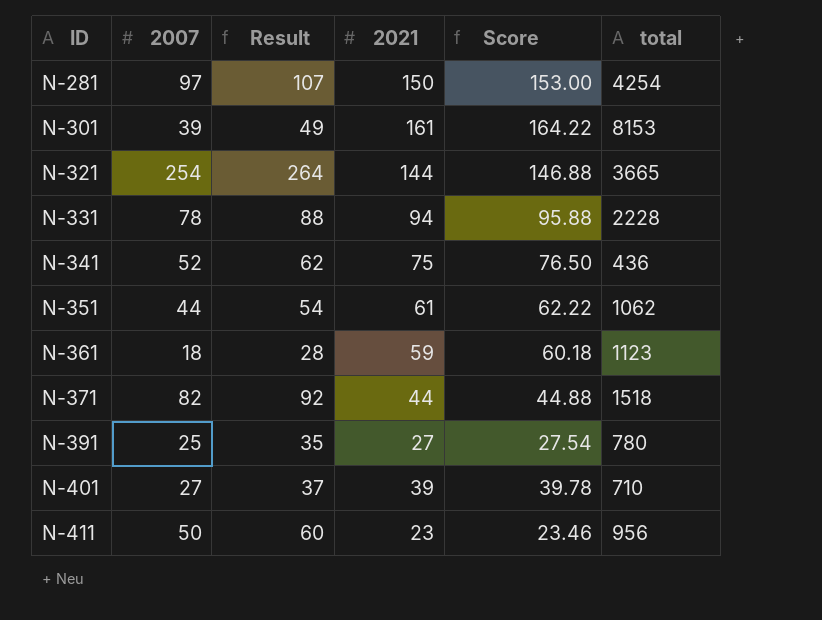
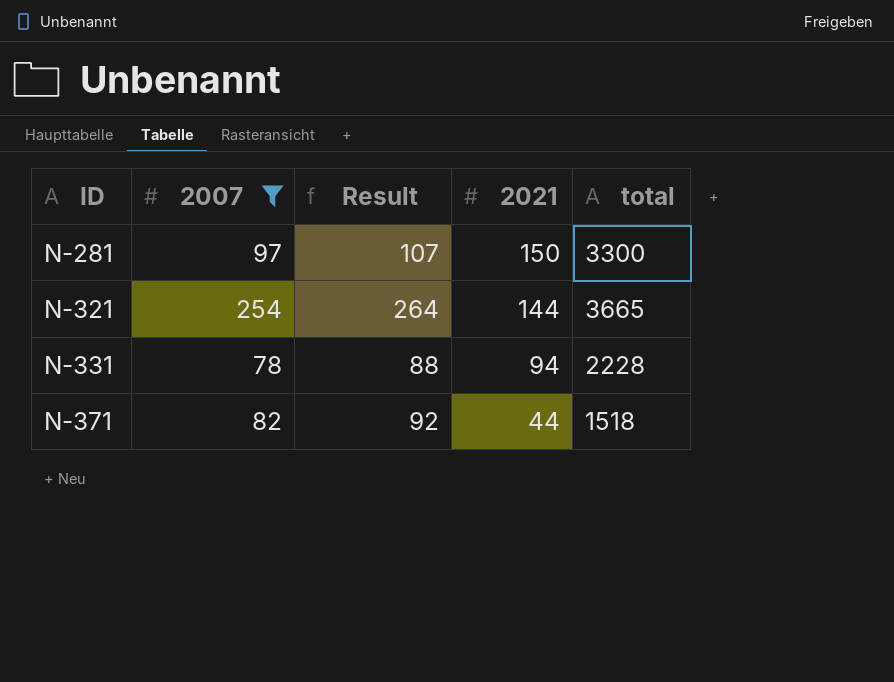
filter: none -> 2007 >= 78
column Score | formula: [2021] * 1.02 -> none
N-281 | total: 4254 -> 3300

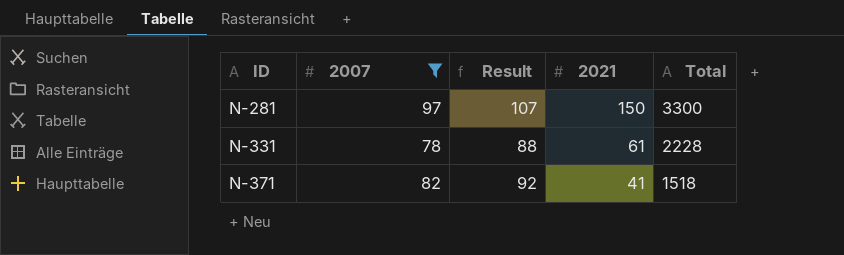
column name: total -> Total
row N-321: 254 | 264 | 144 | 3665 -> none
N-331 | 2021: 94 -> 61
N-371 | 2021: 44 -> 41

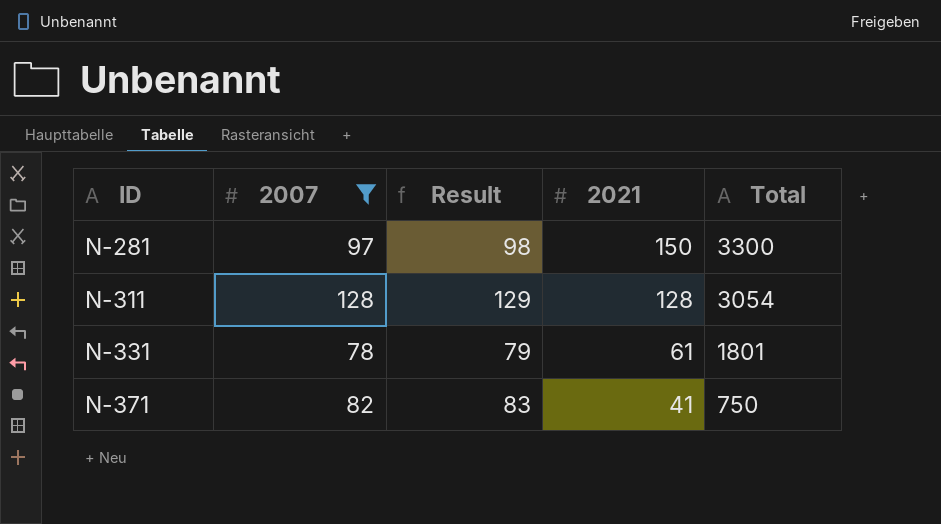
column Result | formula: [2007] + 10 -> [2007] + 1
row N-311: none -> 128 | 129 | 128 | 3054
N-331 | Total: 2228 -> 1801
N-371 | Total: 1518 -> 750

